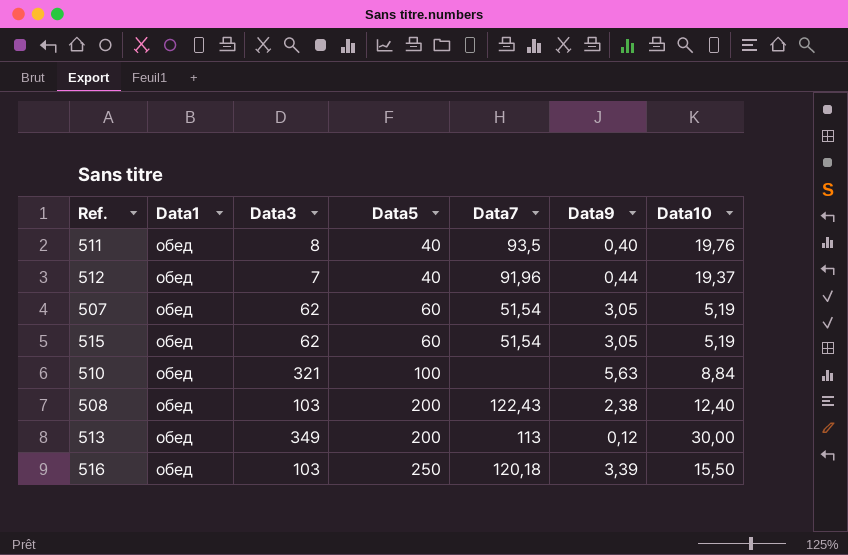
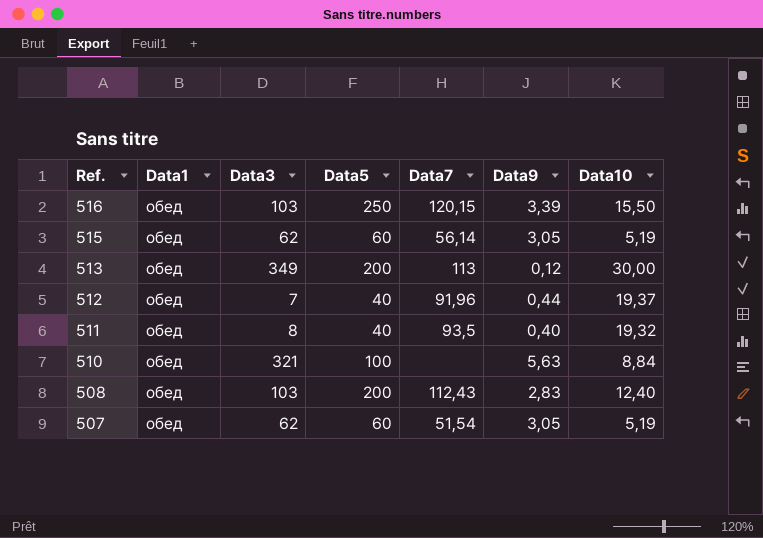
row order: Data5 ascending -> Ref. descending
516 | Data7: 120,18 -> 120,15
515 | Data7: 51,54 -> 56,14
511 | Data10: 19,76 -> 19,32
508 | Data7: 122,43 -> 112,43
508 | Data9: 2,38 -> 2,83

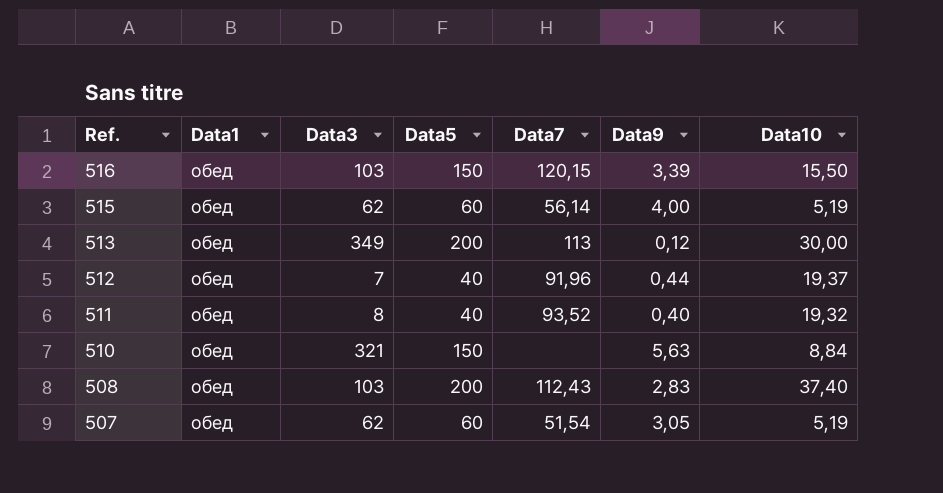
516 | Data5: 250 -> 150
515 | Data9: 3,05 -> 4,00
511 | Data7: 93,5 -> 93,52
510 | Data5: 100 -> 150
508 | Data10: 12,40 -> 37,40

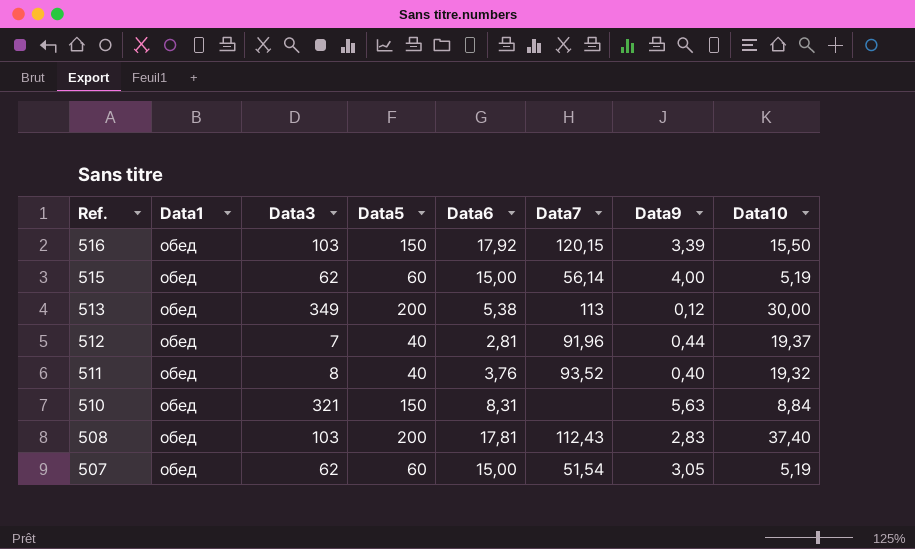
column Data6 | position: none -> 5

